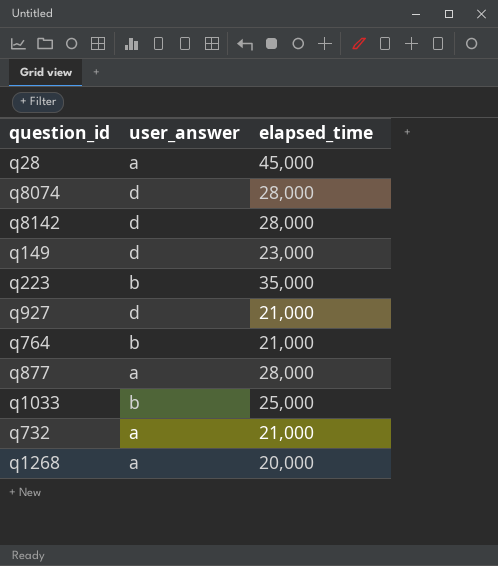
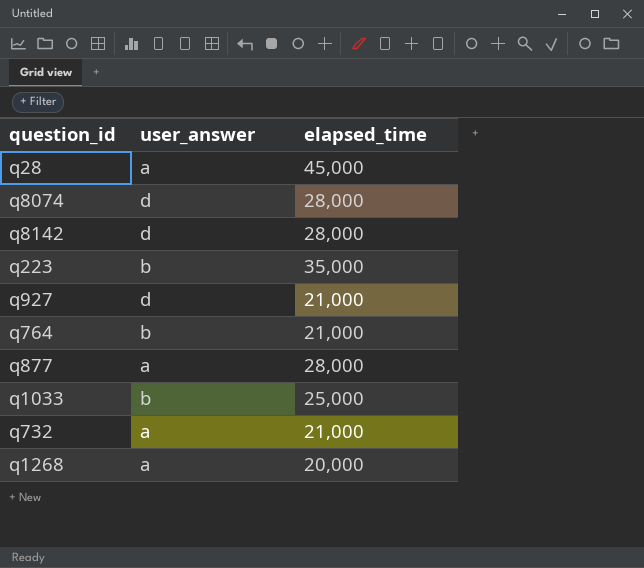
row q149: d | 23,000 -> none

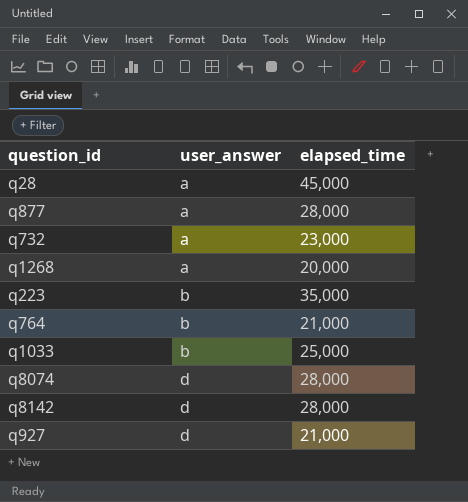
row order: none -> user_answer ascending
q732 | elapsed_time: 21,000 -> 23,000

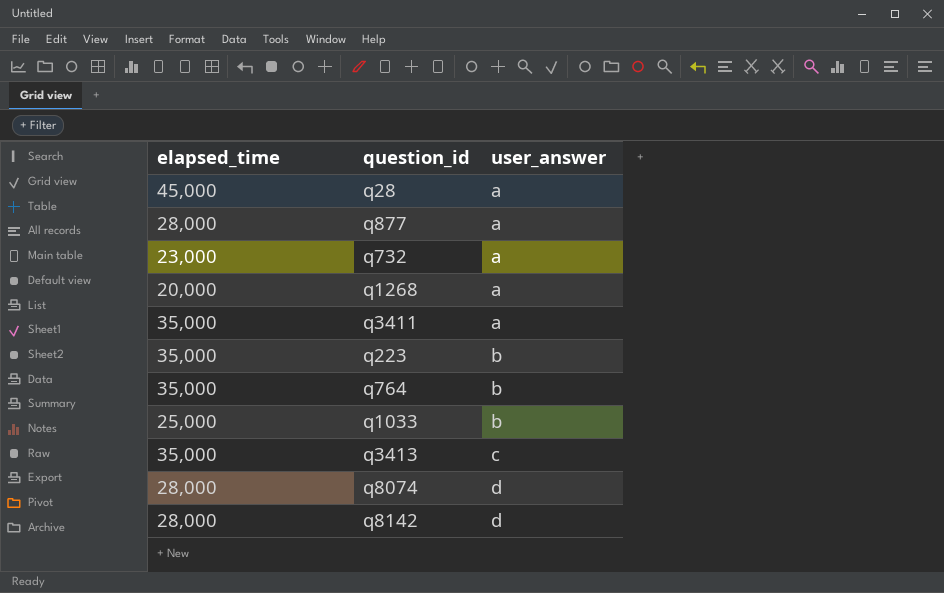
column elapsed_time | position: 3 -> 1
row q927: d | 21,000 -> none
row q3411: none -> 35,000 | a
q764 | elapsed_time: 21,000 -> 35,000
row q3413: none -> 35,000 | c

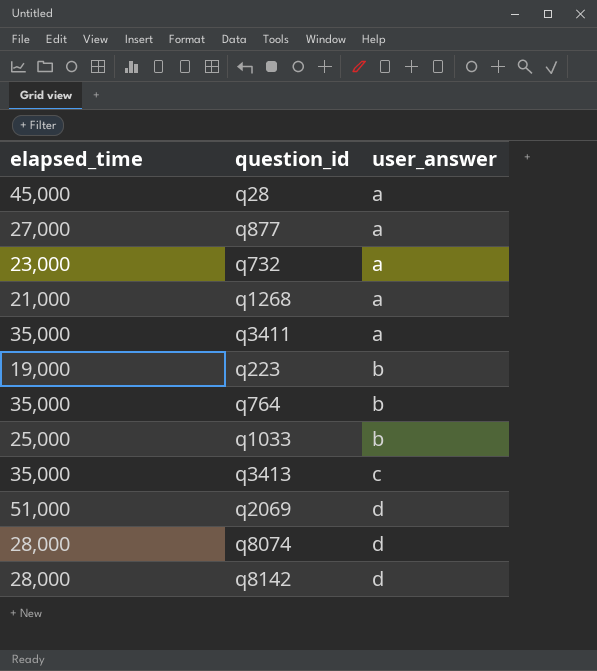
q877 | elapsed_time: 28,000 -> 27,000
q1268 | elapsed_time: 20,000 -> 21,000
q223 | elapsed_time: 35,000 -> 19,000
row q2069: none -> 51,000 | d

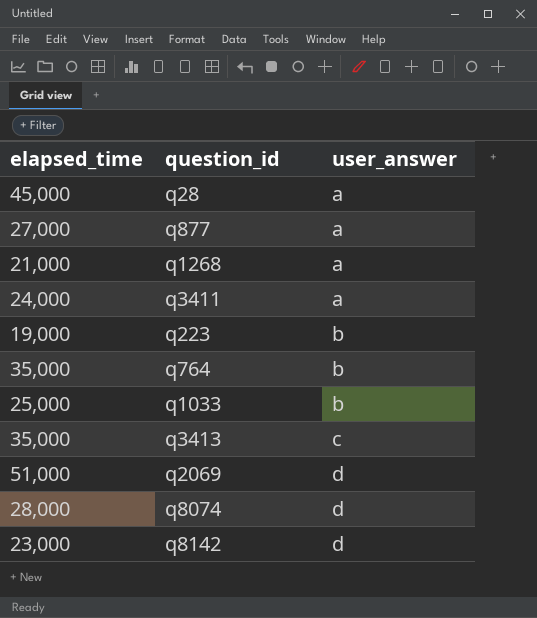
row q732: 23,000 | a -> none
q3411 | elapsed_time: 35,000 -> 24,000
q8142 | elapsed_time: 28,000 -> 23,000

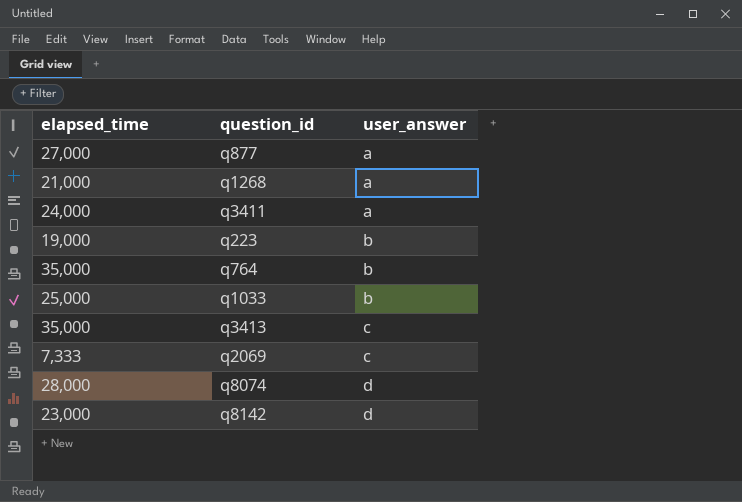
row q28: 45,000 | a -> none
q2069 | elapsed_time: 51,000 -> 7,333
q2069 | user_answer: d -> c

